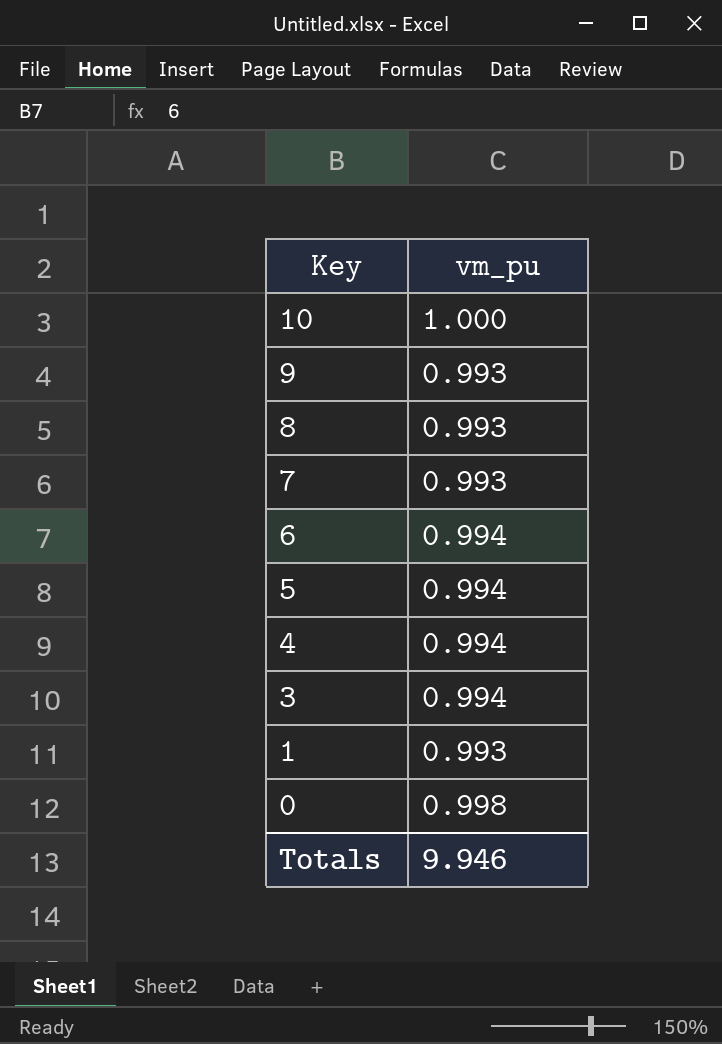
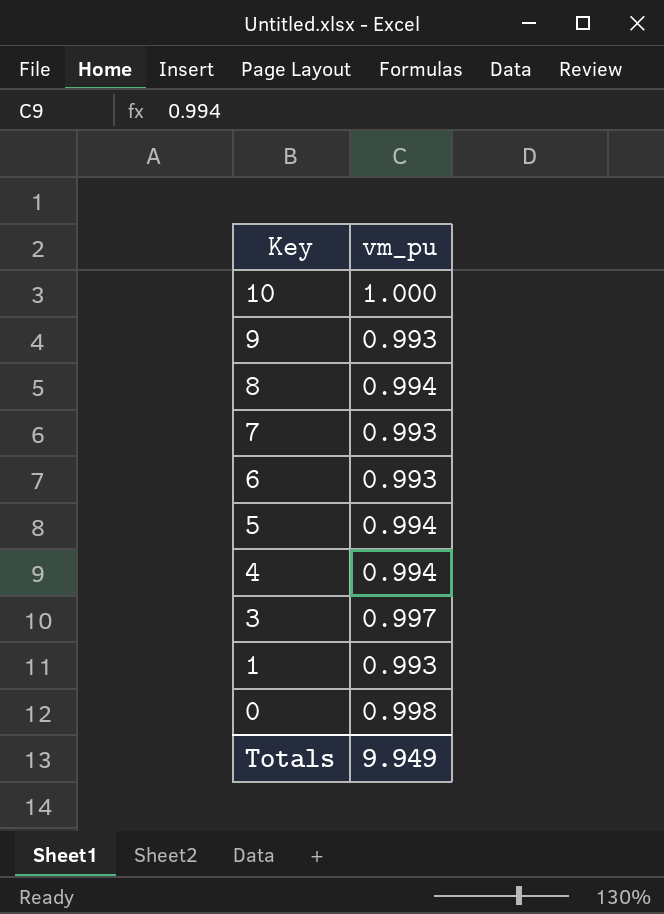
8 | vm_pu: 0.993 -> 0.994
6 | vm_pu: 0.994 -> 0.993
3 | vm_pu: 0.994 -> 0.997
Totals | vm_pu: 9.946 -> 9.949

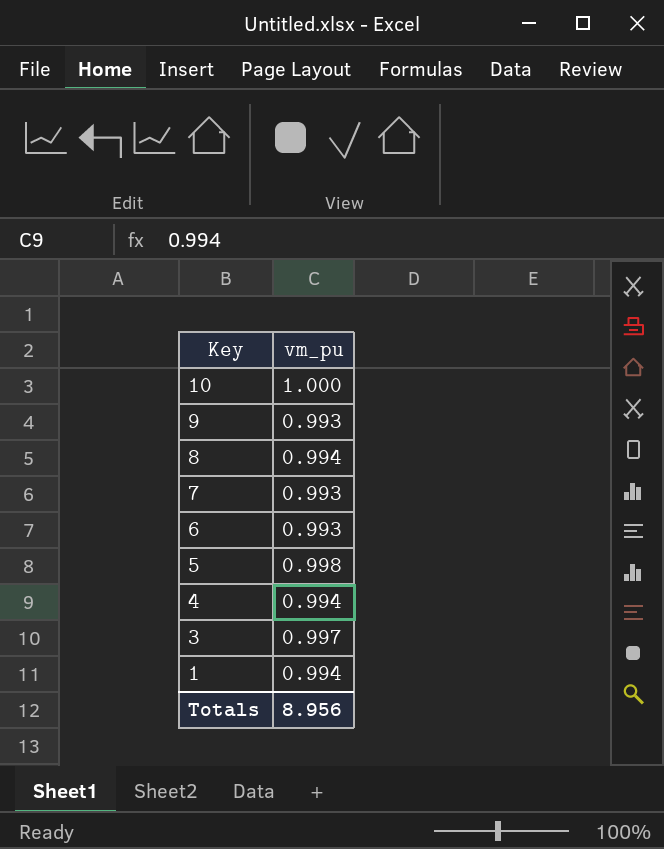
row 0: 0.998 -> none
5 | vm_pu: 0.994 -> 0.998
1 | vm_pu: 0.993 -> 0.994
Totals | vm_pu: 9.949 -> 8.956

